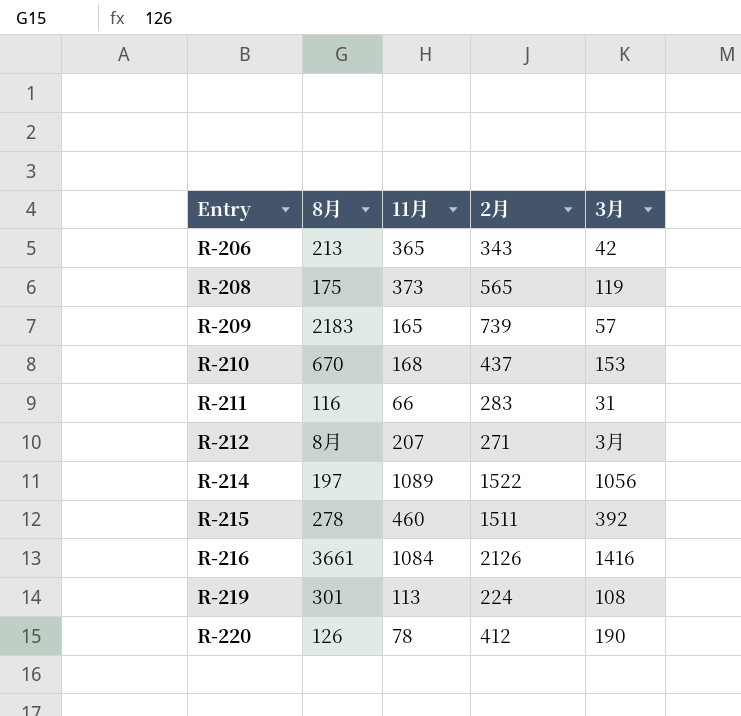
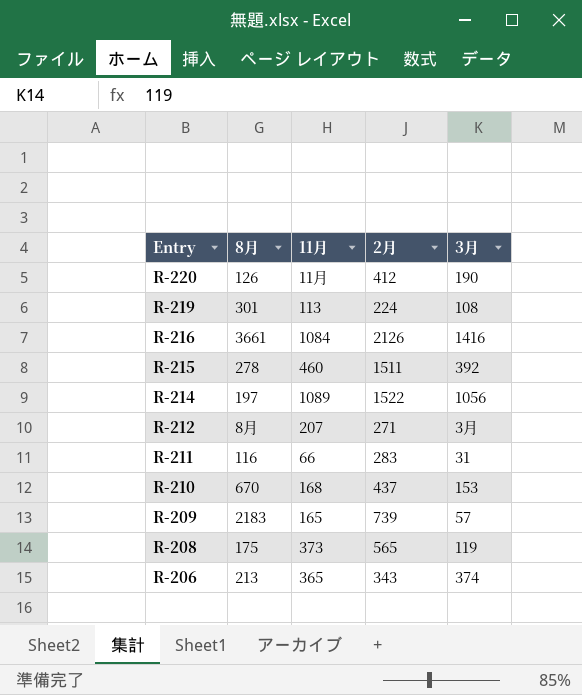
row order: Entry ascending -> Entry descending
R-220 | 11月: 78 -> 11月
R-206 | 3月: 42 -> 374

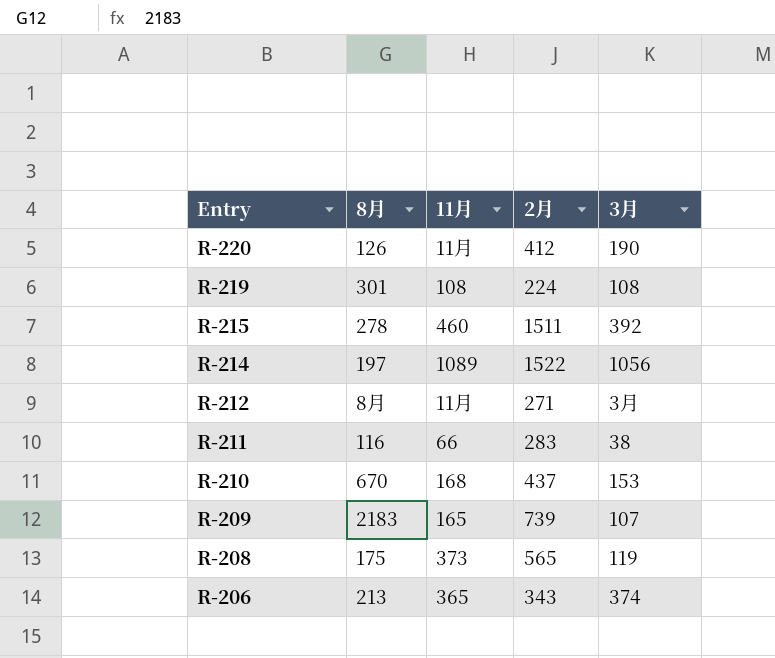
row R-216: 3661 | 1084 | 2126 | 1416 -> none
R-219 | 11月: 113 -> 108
R-212 | 11月: 207 -> 11月
R-211 | 3月: 31 -> 38
R-209 | 3月: 57 -> 107

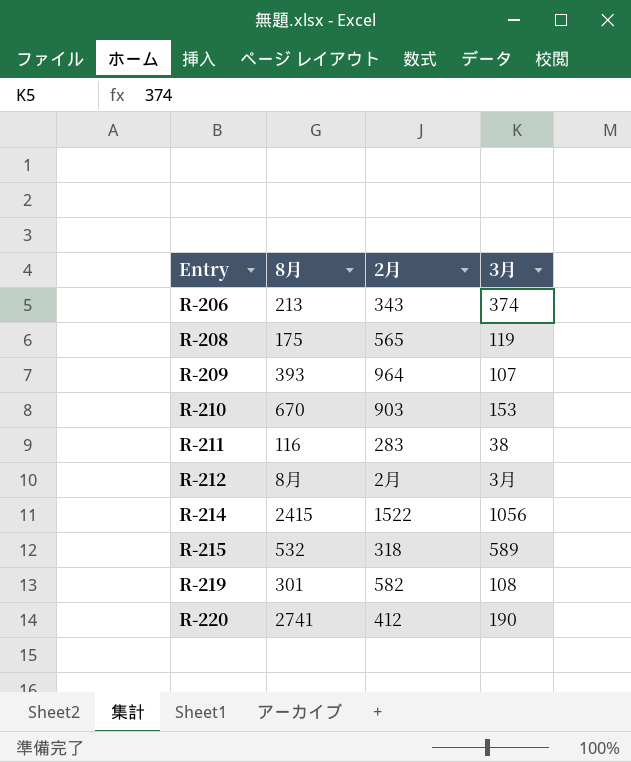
row order: Entry descending -> Entry ascending
column 11月 | position: 3 -> none
R-209 | 8月: 2183 -> 393
R-209 | 2月: 739 -> 964
R-210 | 2月: 437 -> 903
R-212 | 2月: 271 -> 2月
R-214 | 8月: 197 -> 2415
R-215 | 8月: 278 -> 532
R-215 | 2月: 1511 -> 318
R-215 | 3月: 392 -> 589
R-219 | 2月: 224 -> 582
R-220 | 8月: 126 -> 2741

